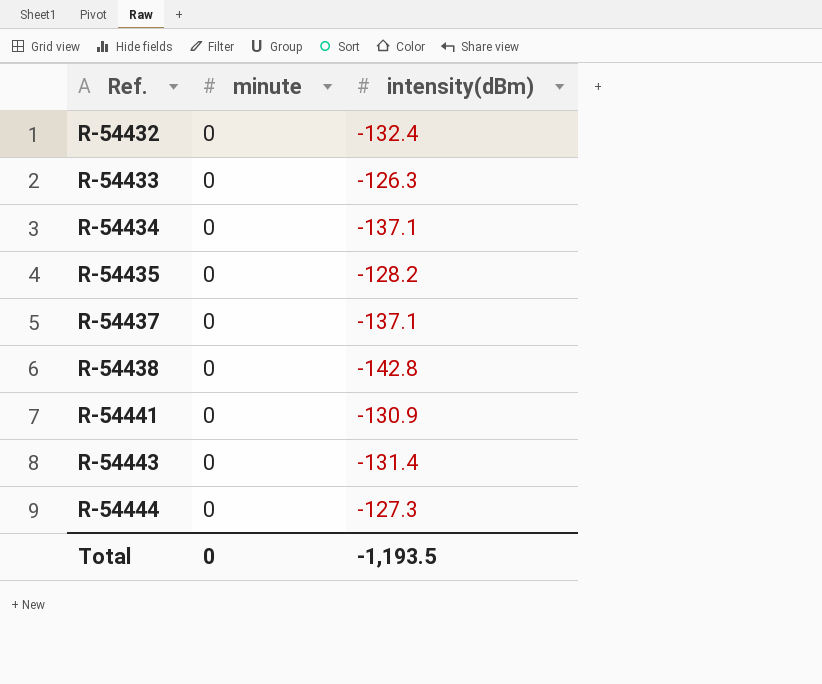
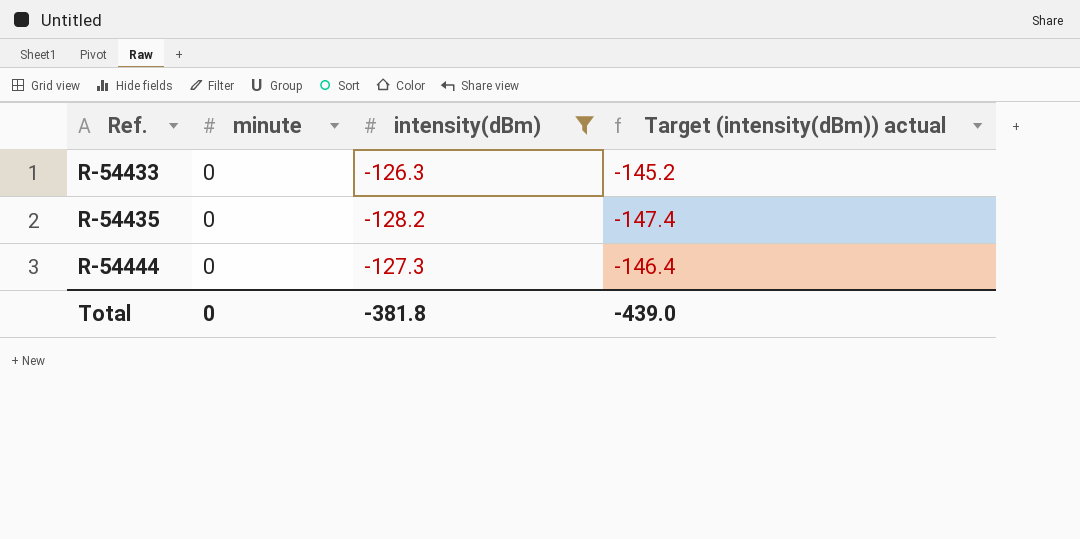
filter: none -> intensity(dBm) >= -128.2
column Target (intensity(dBm)) actual | formula: none -> [intensity(dBm)] * 1.15
Total | intensity(dBm): -1,193.5 -> -381.8

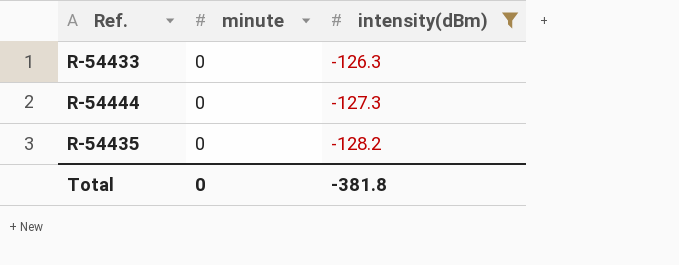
row order: Ref. ascending -> intensity(dBm) descending
column Target (intensity(dBm)) actual | formula: [intensity(dBm)] * 1.15 -> none

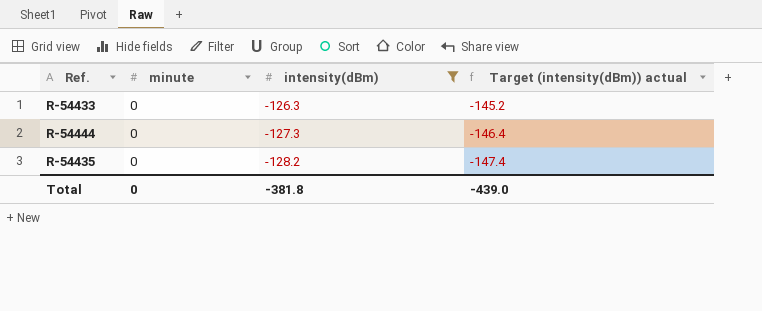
column Target (intensity(dBm)) actual | formula: none -> [intensity(dBm)] * 1.15

